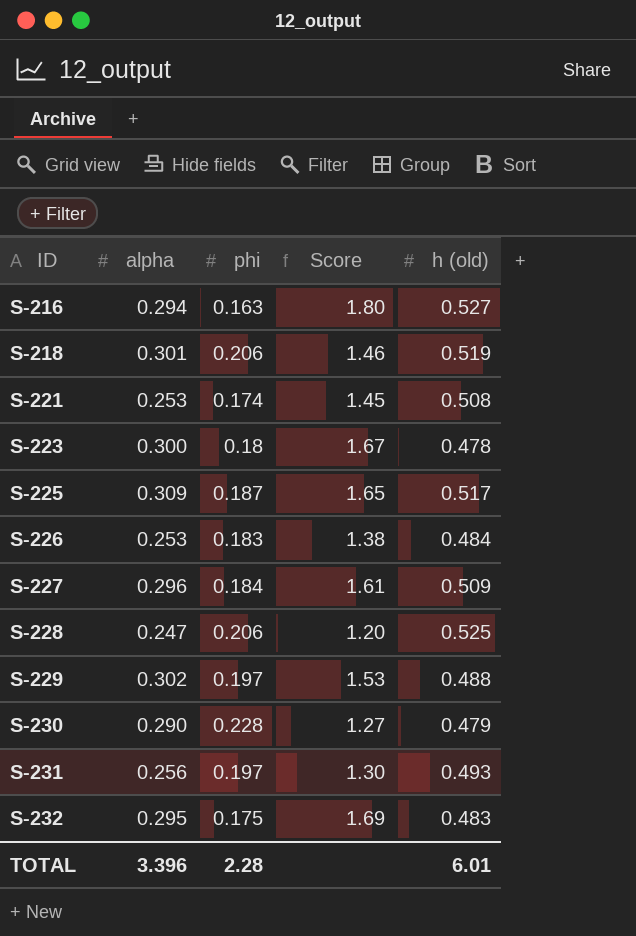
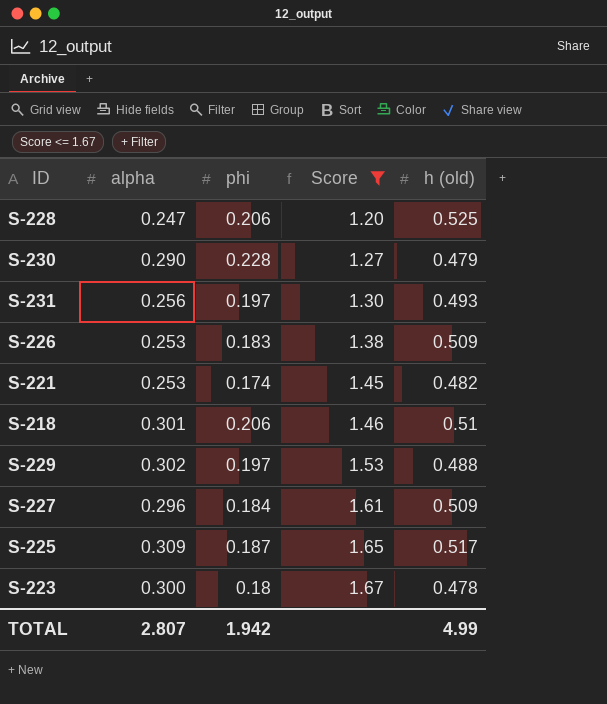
filter: none -> Score <= 1.67
row order: ID ascending -> Score ascending
S-226 | h (old): 0.484 -> 0.509
S-221 | h (old): 0.508 -> 0.482
S-218 | h (old): 0.519 -> 0.51
TOTAL | alpha: 3.396 -> 2.807
TOTAL | phi: 2.28 -> 1.942
TOTAL | h (old): 6.01 -> 4.99

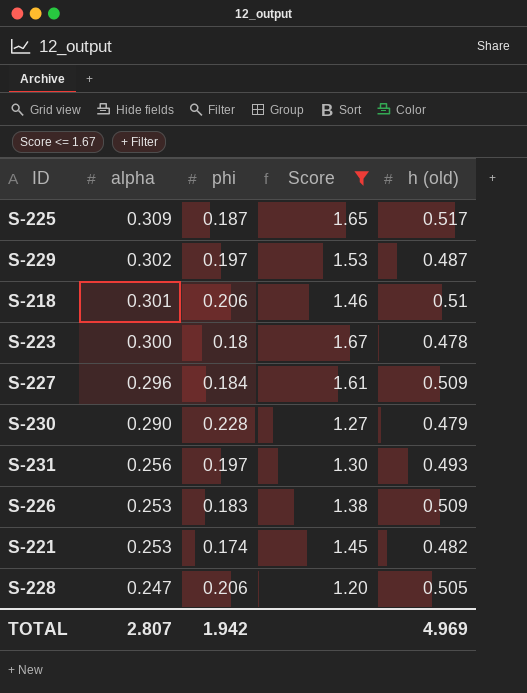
row order: Score ascending -> alpha descending
S-229 | h (old): 0.488 -> 0.487
S-228 | h (old): 0.525 -> 0.505
TOTAL | h (old): 4.99 -> 4.969

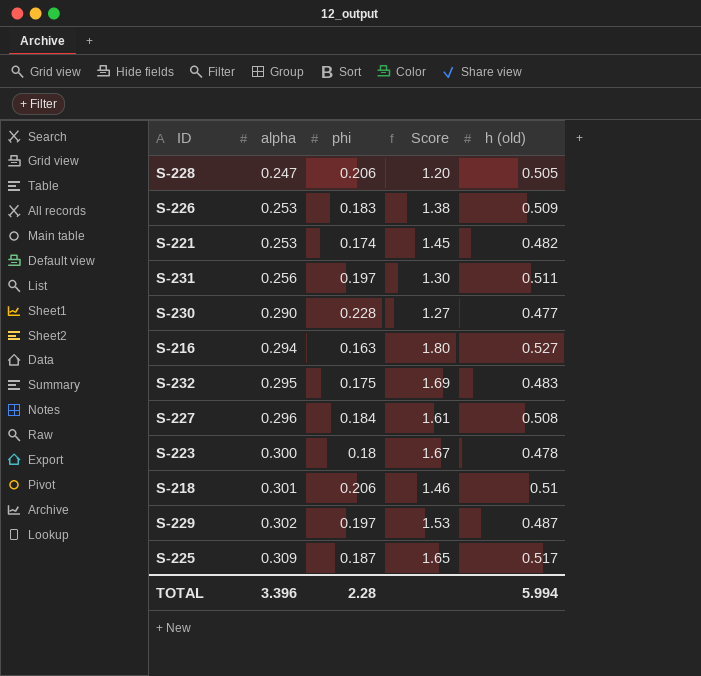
filter: Score <= 1.67 -> none
row order: alpha descending -> alpha ascending
S-231 | h (old): 0.493 -> 0.511
S-230 | h (old): 0.479 -> 0.477
S-227 | h (old): 0.509 -> 0.508
TOTAL | alpha: 2.807 -> 3.396
TOTAL | phi: 1.942 -> 2.28
TOTAL | h (old): 4.969 -> 5.994

